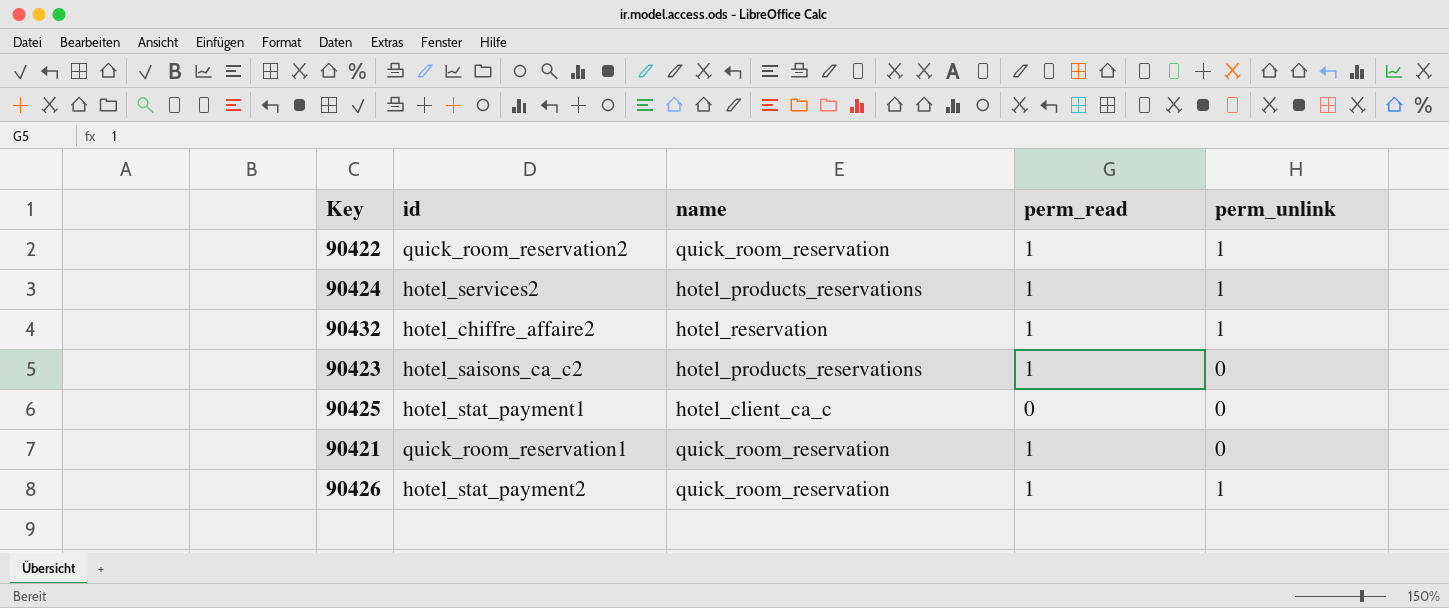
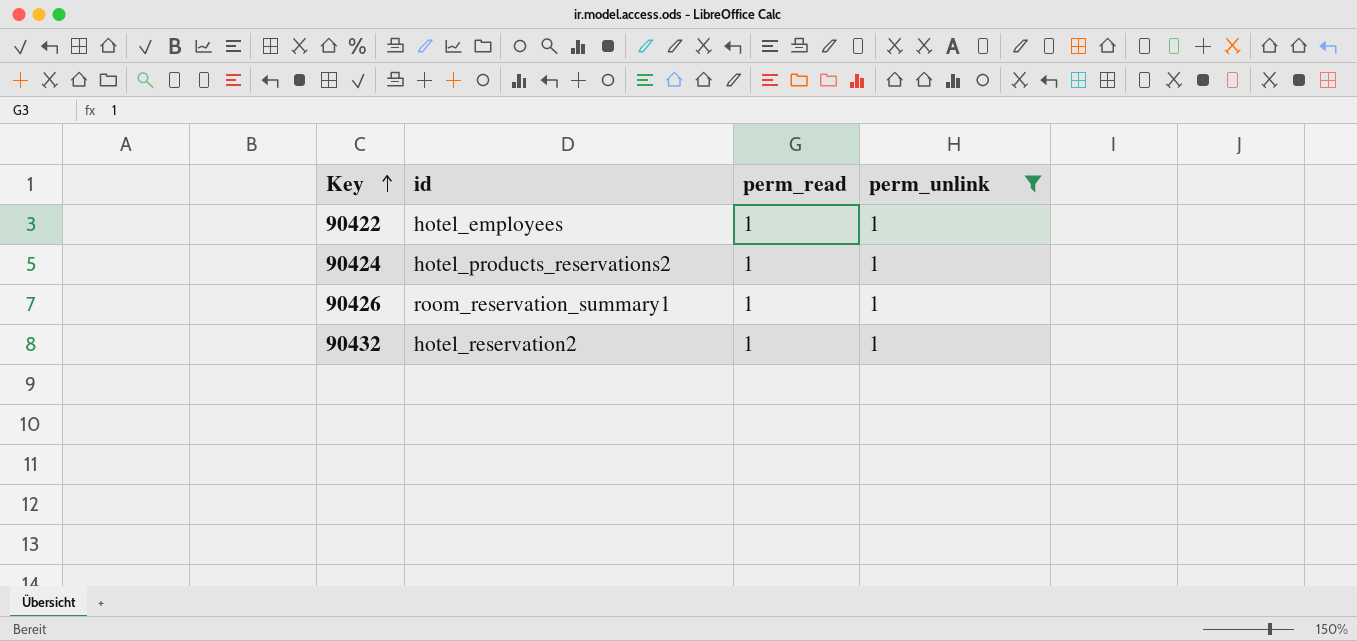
filter: none -> perm_unlink = 1
row order: none -> Key ascending
column name | position: 3 -> none
90422 | id: quick_room_reservation2 -> hotel_employees
90424 | id: hotel_services2 -> hotel_products_reservations2
90426 | id: hotel_stat_payment2 -> room_reservation_summary1
90432 | id: hotel_chiffre_affaire2 -> hotel_reservation2

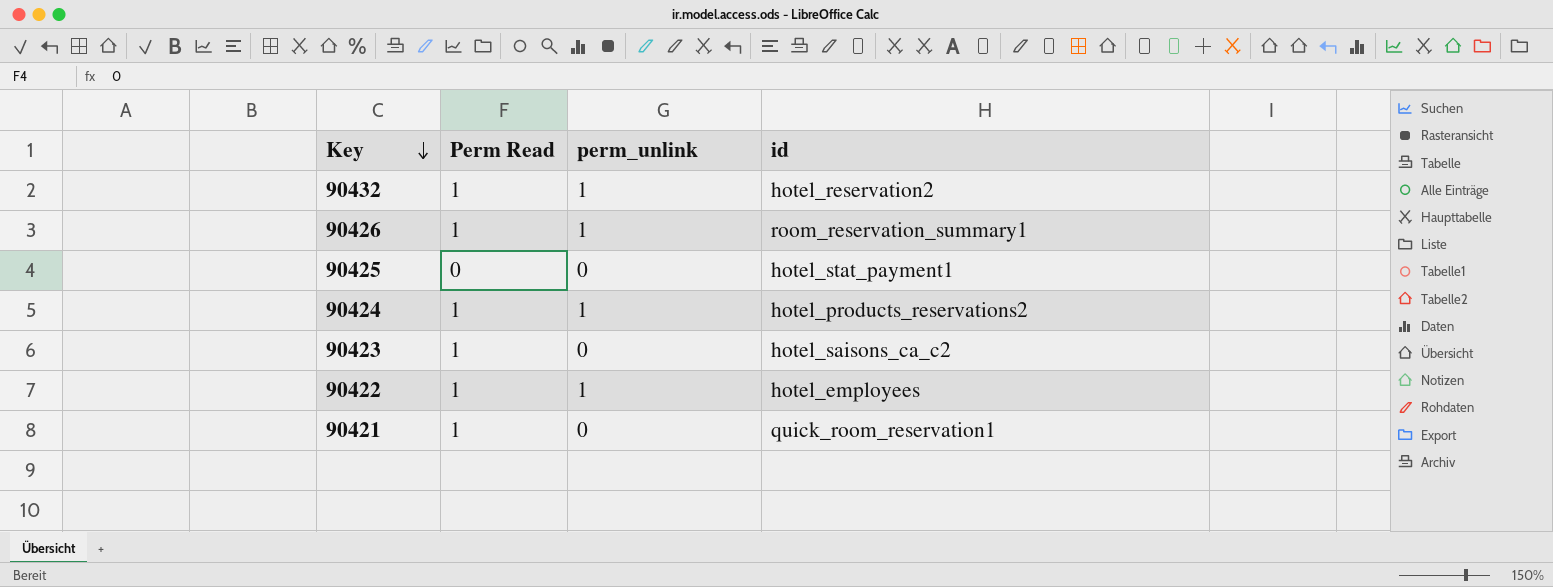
filter: perm_unlink = 1 -> none
row order: Key ascending -> Key descending
column name: perm_read -> Perm Read
column id | position: 2 -> 4

